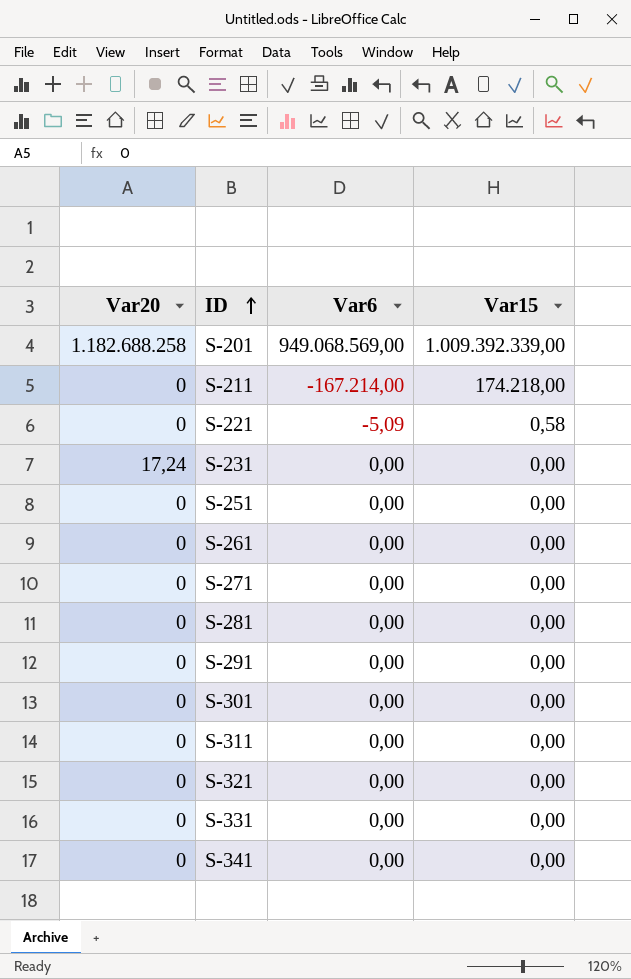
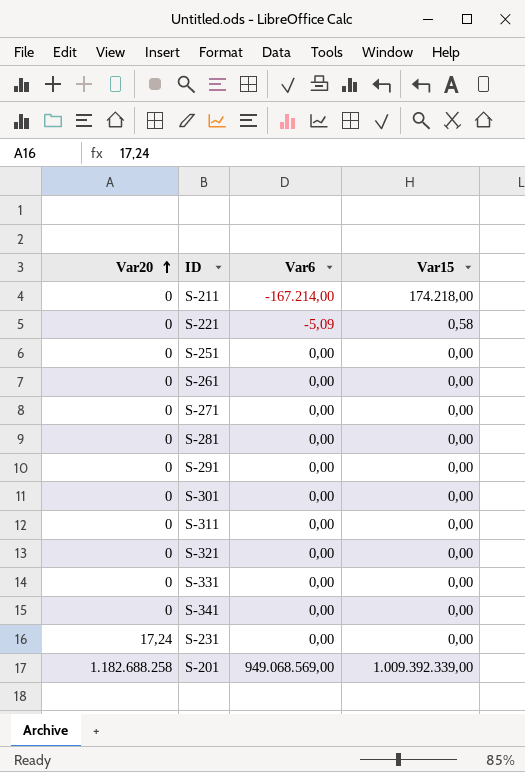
row order: ID ascending -> Var20 ascending

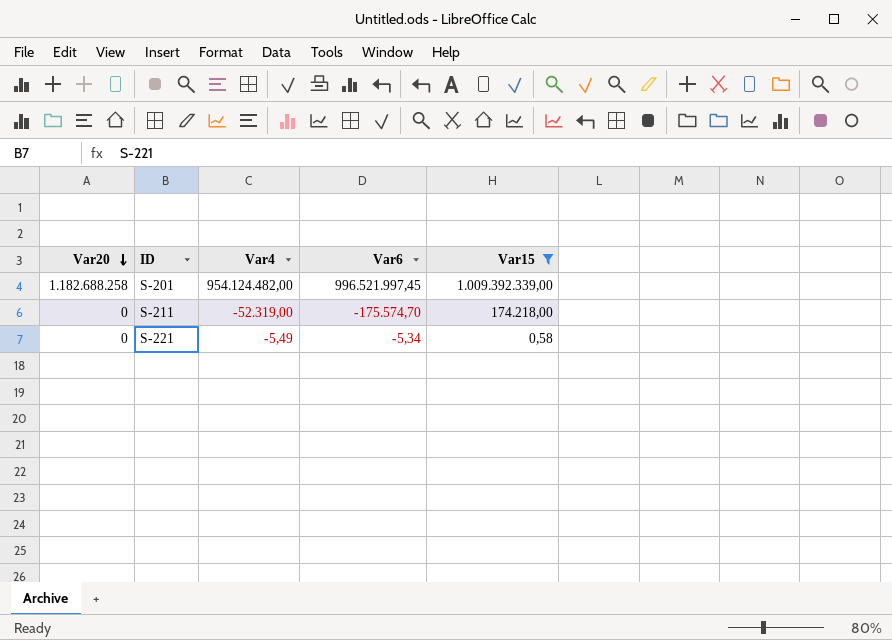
filter: none -> Var15 != 0,00
row order: Var20 ascending -> Var20 descending
column Var4 | position: none -> 3
S-201 | Var6: 949.068.569,00 -> 996.521.997,45
S-211 | Var6: -167.214,00 -> -175.574,70
S-221 | Var6: -5,09 -> -5,34

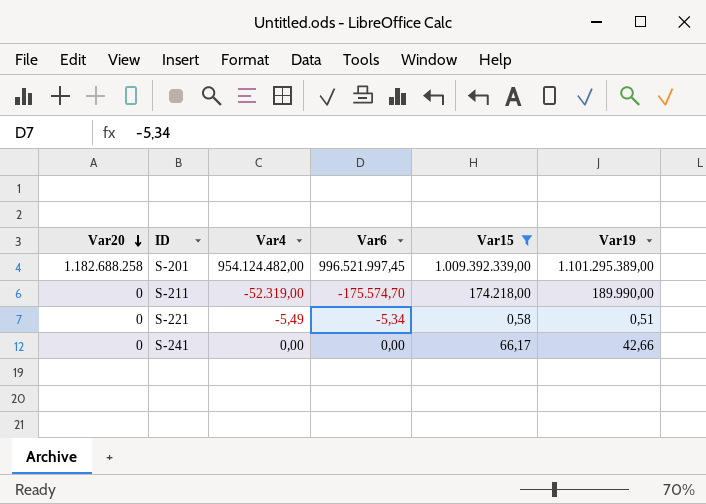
column Var19 | position: none -> 6
row S-241: none -> 0 | 0,00 | 0,00 | 66,17 | 42,66

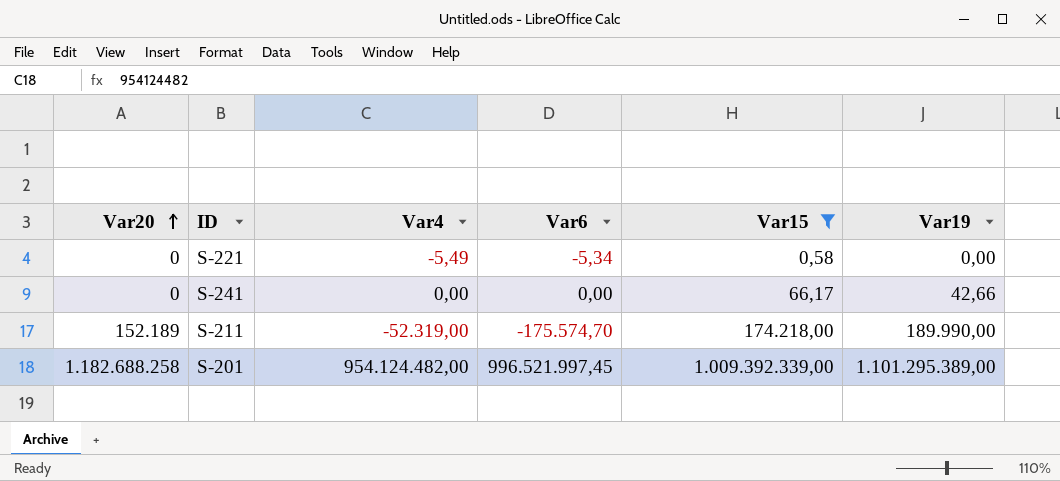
row order: Var20 descending -> Var20 ascending
S-221 | Var19: 0,51 -> 0,00
S-211 | Var20: 0 -> 152.189

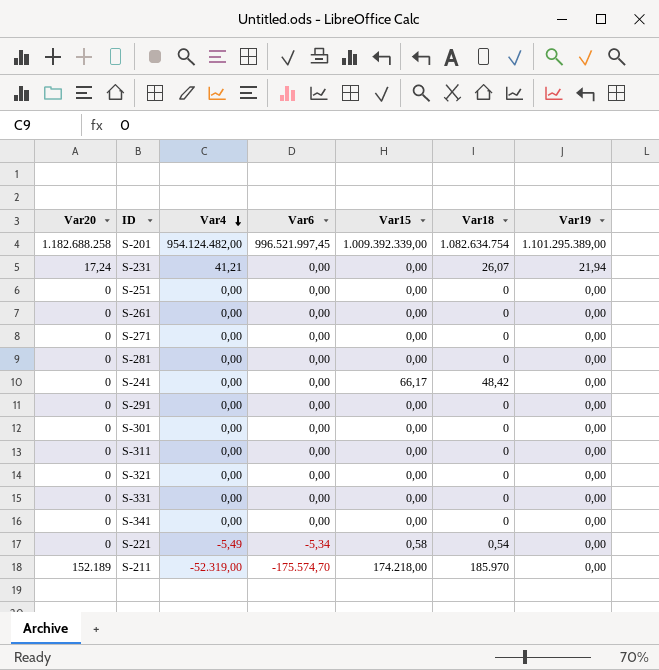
filter: Var15 != 0,00 -> none
row order: Var20 ascending -> Var4 descending
column Var18 | position: none -> 6
S-241 | Var19: 42,66 -> 0,00
S-211 | Var19: 189.990,00 -> 0,00

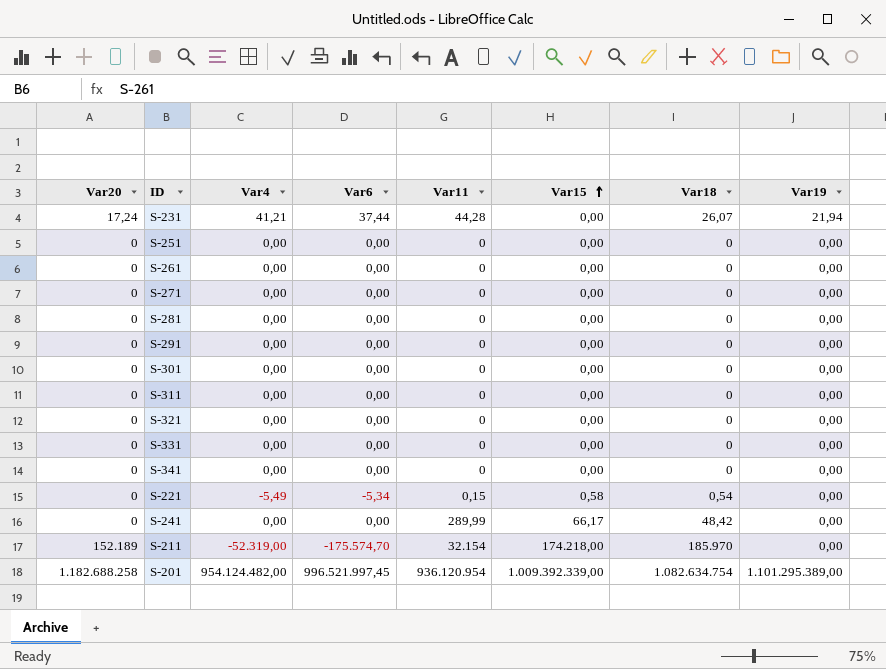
row order: Var4 descending -> Var15 ascending
column Var11 | position: none -> 5
S-231 | Var6: 0,00 -> 37,44

